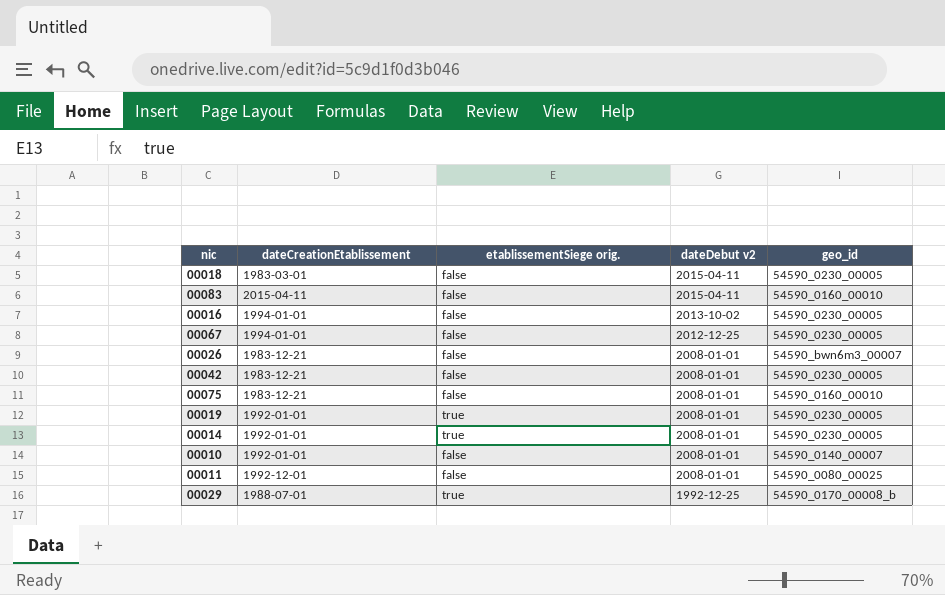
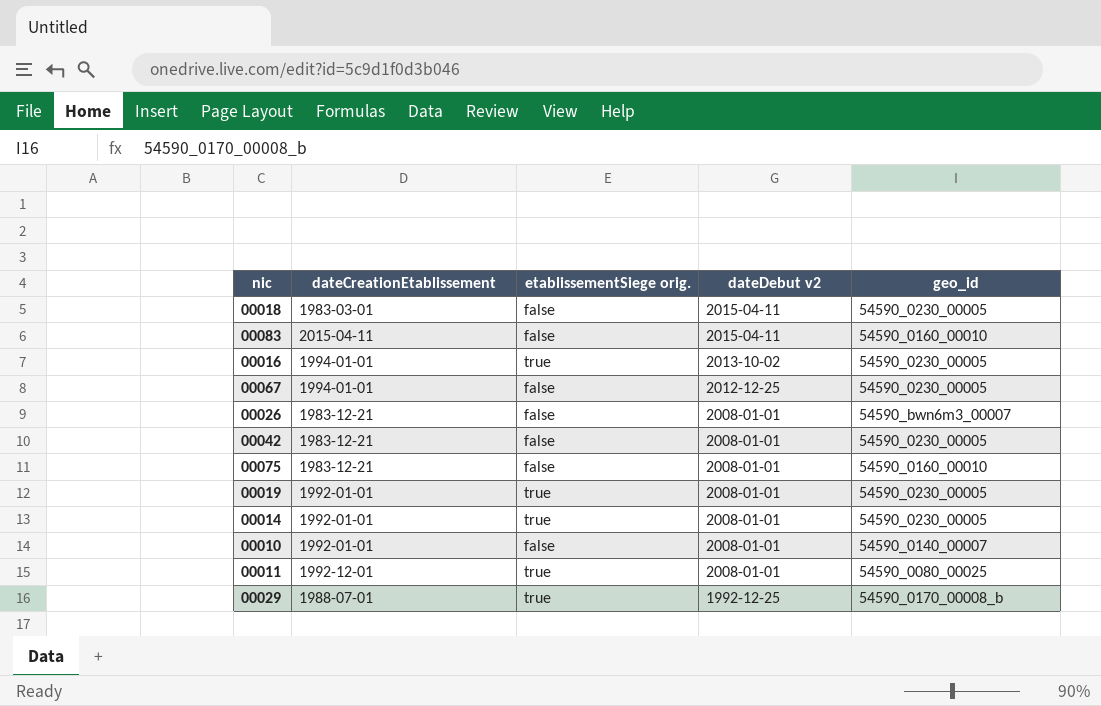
00016 | etablissementSiege orig.: false -> true
00011 | etablissementSiege orig.: false -> true

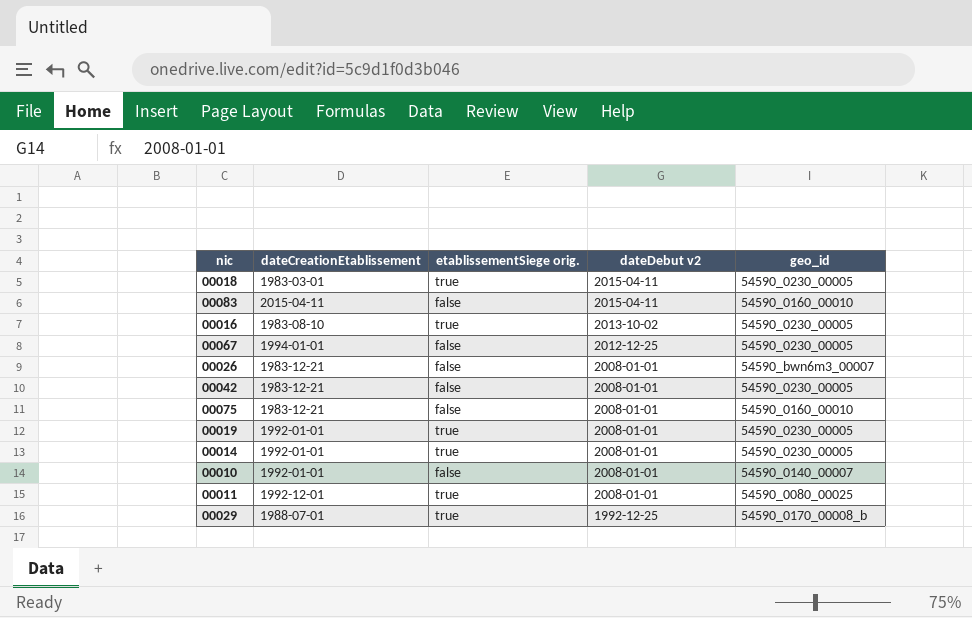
00018 | etablissementSiege orig.: false -> true
00016 | dateCreationEtablissement: 1994-01-01 -> 1983-08-10

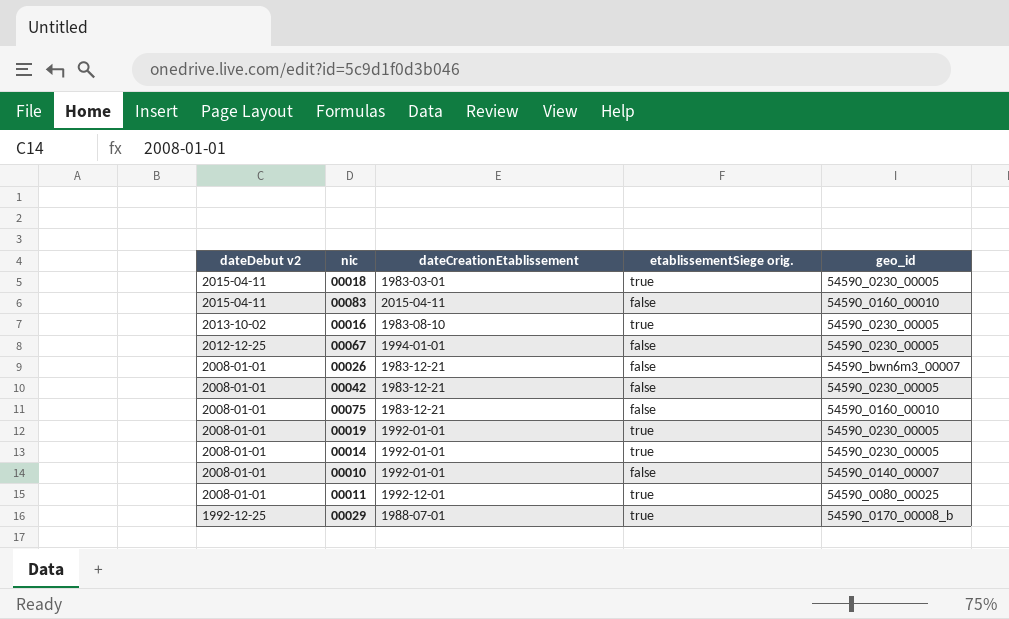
column dateDebut v2 | position: 4 -> 1

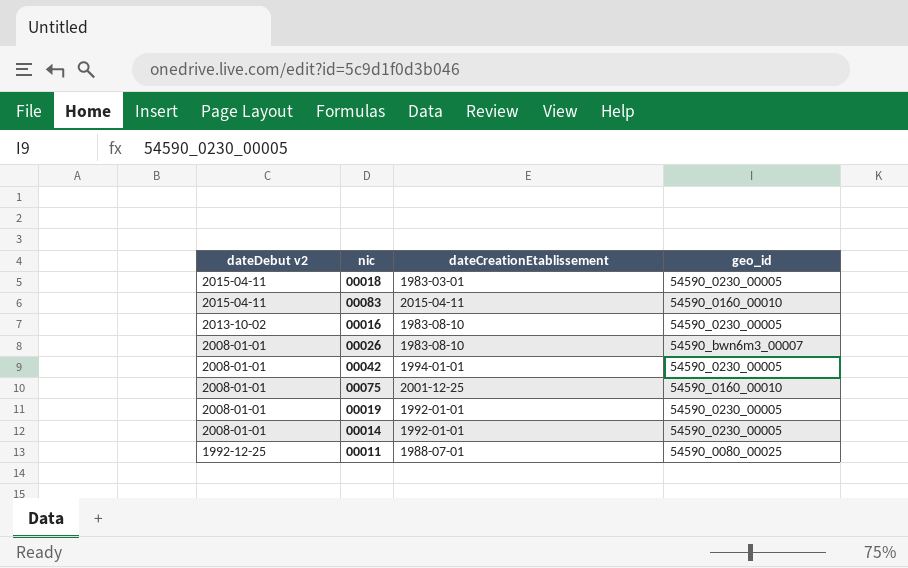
column etablissementSiege orig. | position: 4 -> none
row 00067: 2012-12-25 | 1994-01-01 | false | 54590_0230_00005 -> none
row 00010: 2008-01-01 | 1992-01-01 | false | 54590_0140_00007 -> none
row 00029: 1992-12-25 | 1988-07-01 | true | 54590_0170_00008_b -> none
00026 | dateCreationEtablissement: 1983-12-21 -> 1983-08-10
00042 | dateCreationEtablissement: 1983-12-21 -> 1994-01-01
00075 | dateCreationEtablissement: 1983-12-21 -> 2001-12-25
00011 | dateDebut v2: 2008-01-01 -> 1992-12-25
00011 | dateCreationEtablissement: 1992-12-01 -> 1988-07-01

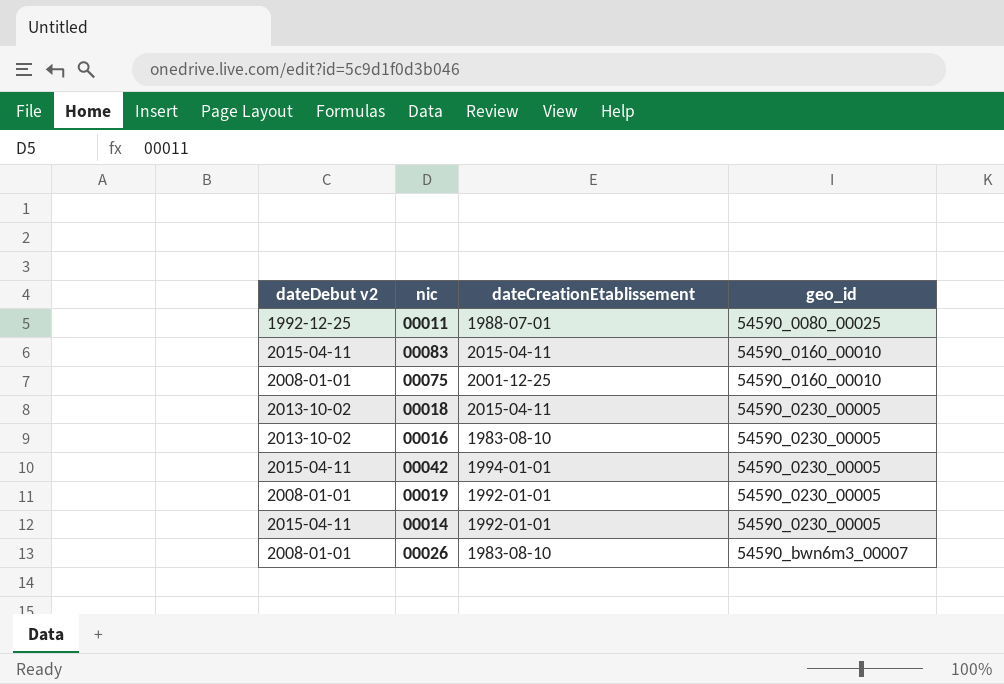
row order: dateDebut v2 descending -> geo_id ascending
00018 | dateDebut v2: 2015-04-11 -> 2013-10-02
00018 | dateCreationEtablissement: 1983-03-01 -> 2015-04-11
00042 | dateDebut v2: 2008-01-01 -> 2015-04-11
00014 | dateDebut v2: 2008-01-01 -> 2015-04-11

